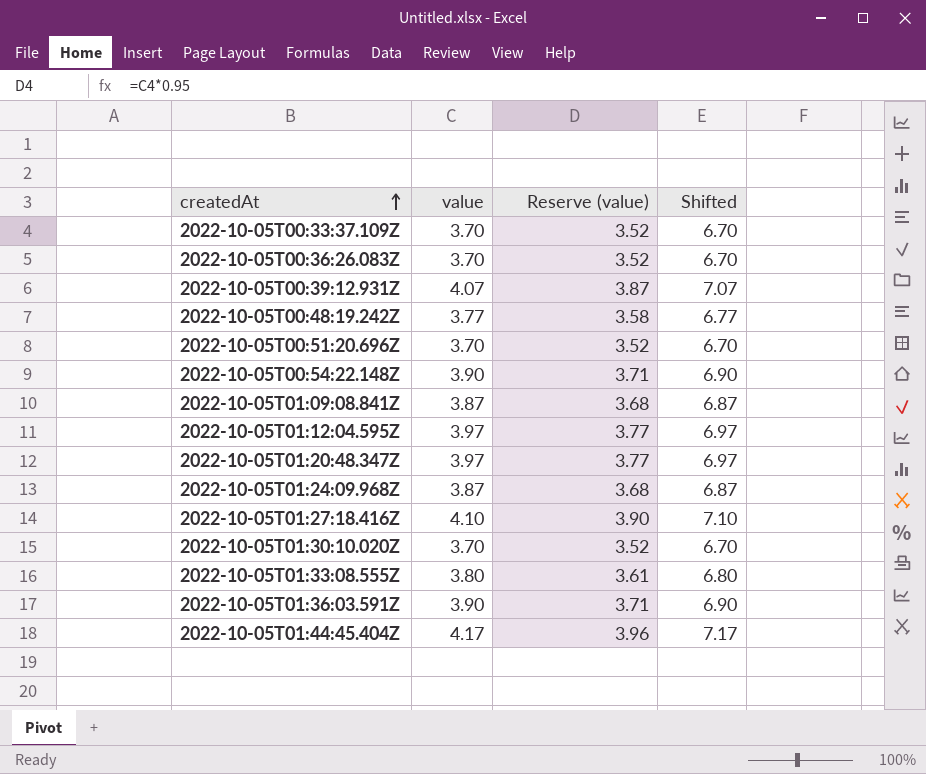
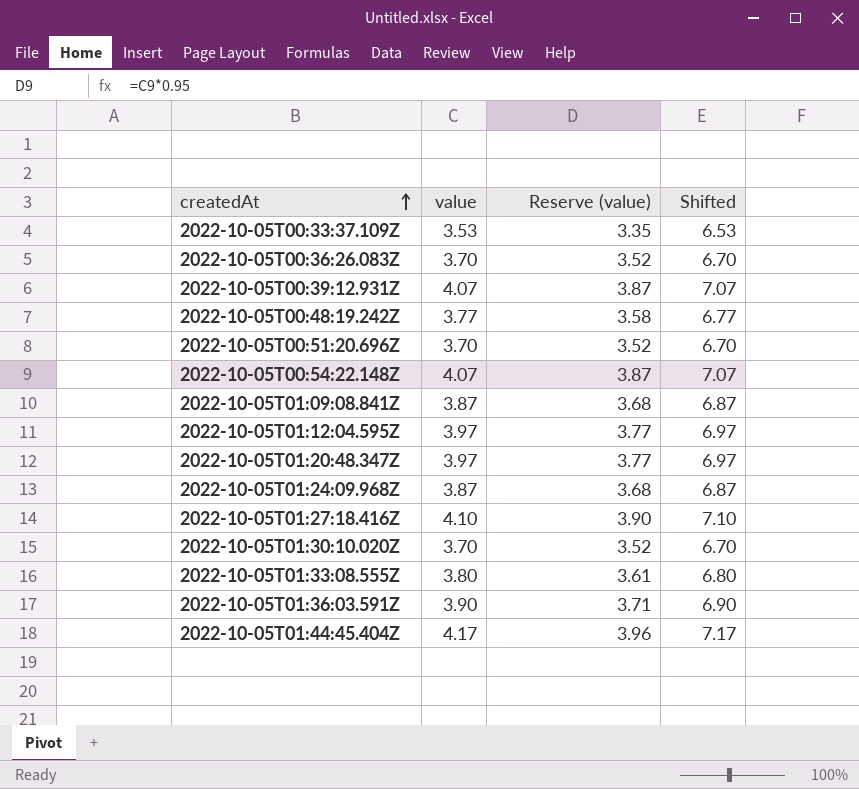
2022-10-05T00:33:37.109Z | value: 3.70 -> 3.53
2022-10-05T00:33:37.109Z | Reserve (value): 3.52 -> 3.35
2022-10-05T00:33:37.109Z | Shifted: 6.70 -> 6.53
2022-10-05T00:54:22.148Z | value: 3.90 -> 4.07
2022-10-05T00:54:22.148Z | Reserve (value): 3.71 -> 3.87
2022-10-05T00:54:22.148Z | Shifted: 6.90 -> 7.07

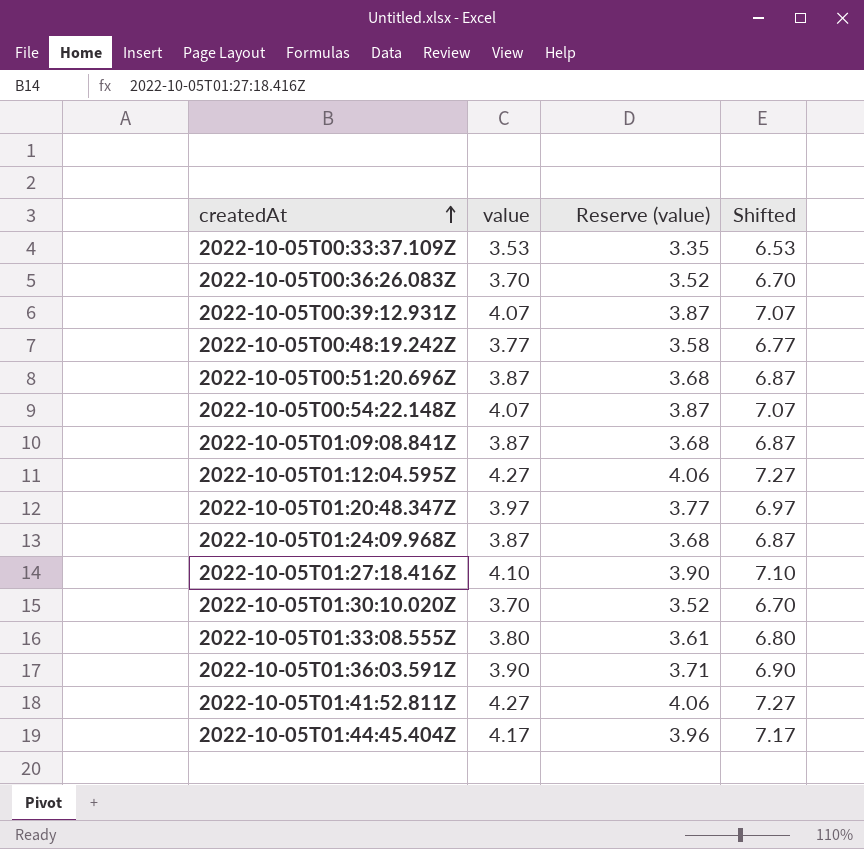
2022-10-05T00:51:20.696Z | value: 3.70 -> 3.87
2022-10-05T00:51:20.696Z | Reserve (value): 3.52 -> 3.68
2022-10-05T00:51:20.696Z | Shifted: 6.70 -> 6.87
2022-10-05T01:12:04.595Z | value: 3.97 -> 4.27
2022-10-05T01:12:04.595Z | Reserve (value): 3.77 -> 4.06
2022-10-05T01:12:04.595Z | Shifted: 6.97 -> 7.27
row 2022-10-05T01:41:52.811Z: none -> 4.27 | 4.06 | 7.27

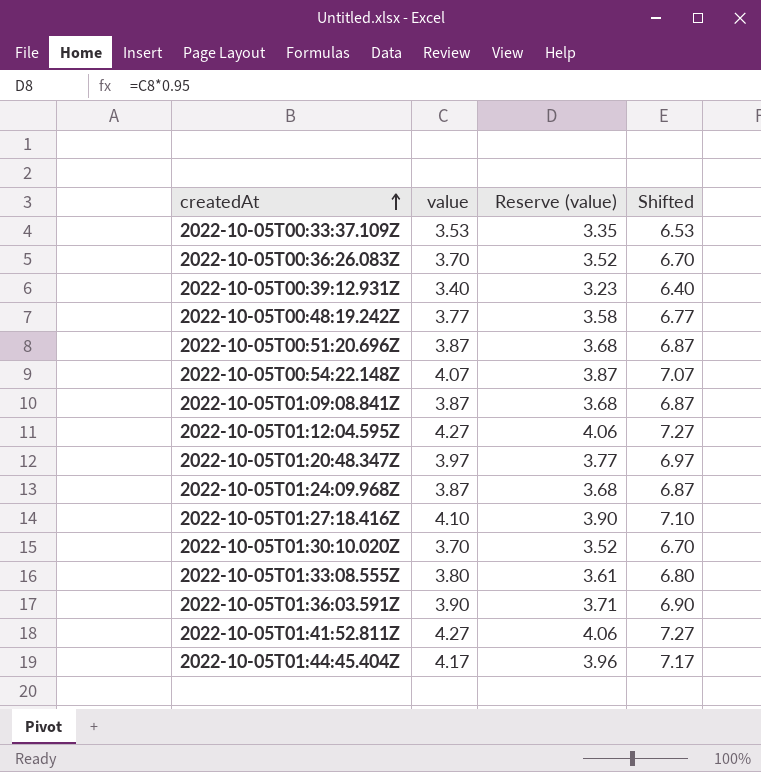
2022-10-05T00:39:12.931Z | value: 4.07 -> 3.40
2022-10-05T00:39:12.931Z | Reserve (value): 3.87 -> 3.23
2022-10-05T00:39:12.931Z | Shifted: 7.07 -> 6.40

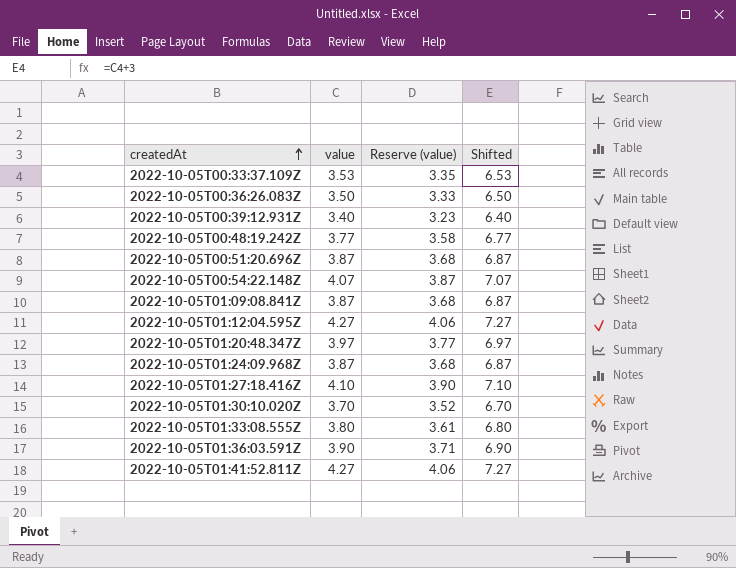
row 2022-10-05T01:44:45.404Z: 4.17 | 3.96 | 7.17 -> none
2022-10-05T00:36:26.083Z | value: 3.70 -> 3.50
2022-10-05T00:36:26.083Z | Reserve (value): 3.52 -> 3.33
2022-10-05T00:36:26.083Z | Shifted: 6.70 -> 6.50

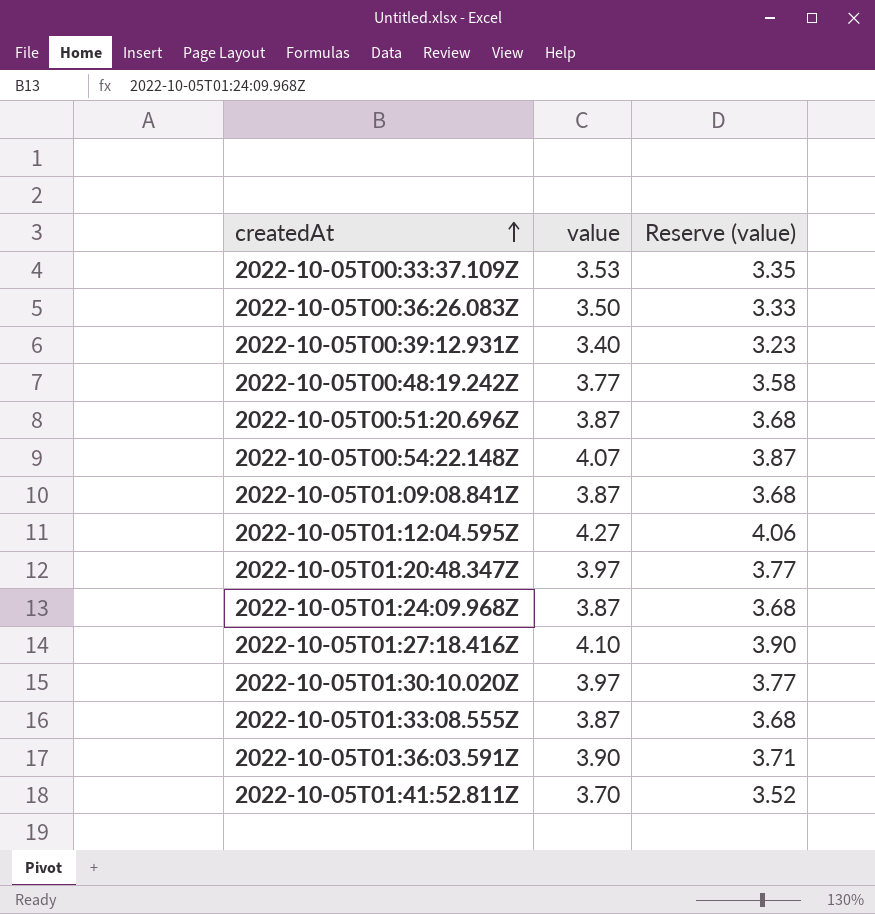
column Shifted | formula: [value] + 3 -> none
2022-10-05T01:30:10.020Z | value: 3.70 -> 3.97
2022-10-05T01:30:10.020Z | Reserve (value): 3.52 -> 3.77
2022-10-05T01:33:08.555Z | value: 3.80 -> 3.87
2022-10-05T01:33:08.555Z | Reserve (value): 3.61 -> 3.68
2022-10-05T01:41:52.811Z | value: 4.27 -> 3.70
2022-10-05T01:41:52.811Z | Reserve (value): 4.06 -> 3.52

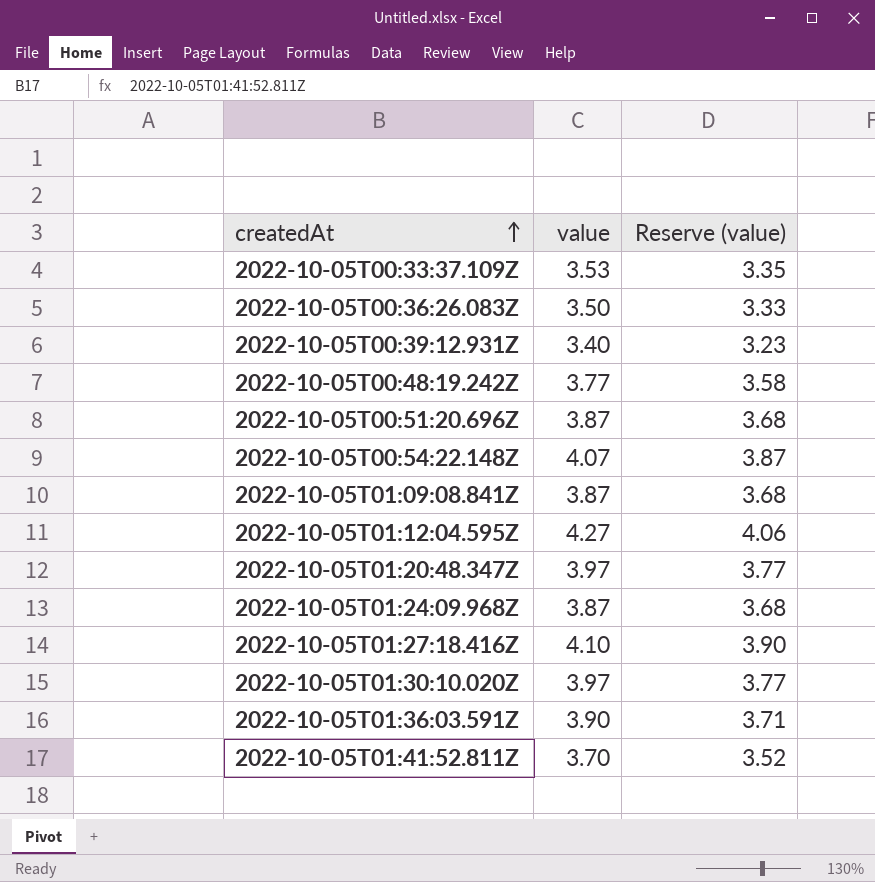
row 2022-10-05T01:33:08.555Z: 3.87 | 3.68 -> none

